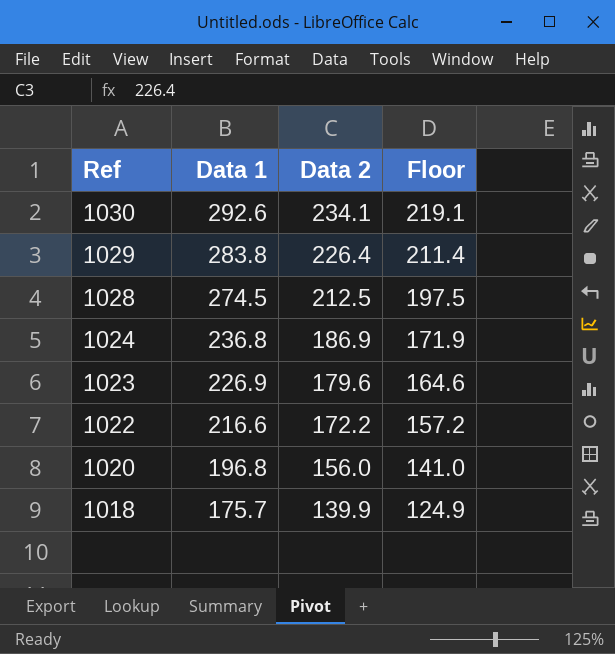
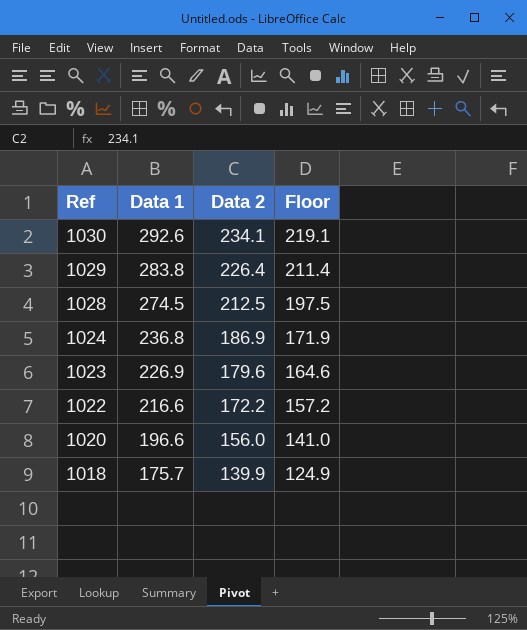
1020 | Data 1: 196.8 -> 196.6

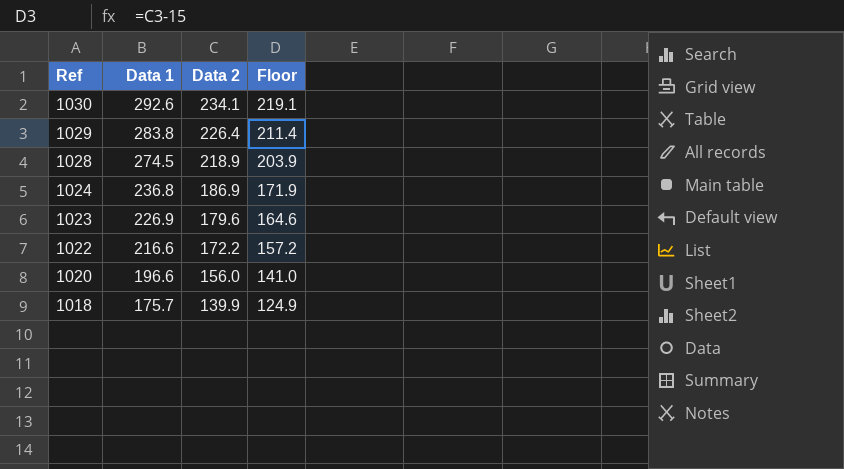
1028 | Data 2: 212.5 -> 218.9
1028 | Floor: 197.5 -> 203.9

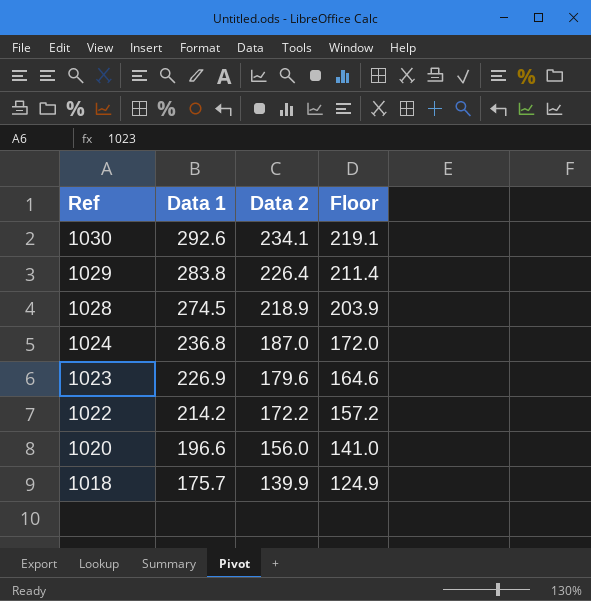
1024 | Data 2: 186.9 -> 187.0
1024 | Floor: 171.9 -> 172.0
1022 | Data 1: 216.6 -> 214.2

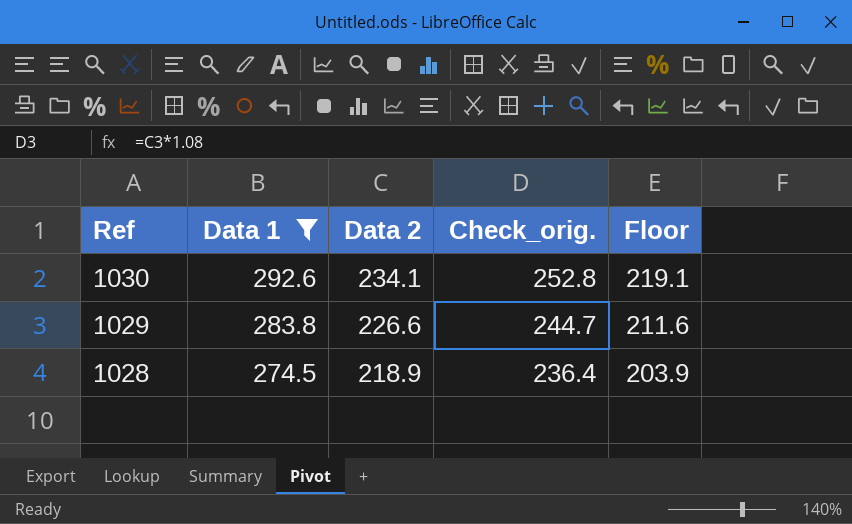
filter: none -> Data 1 >= 274.5
column Check_orig. | formula: none -> [Data 2] * 1.08
1029 | Data 2: 226.4 -> 226.6
1029 | Floor: 211.4 -> 211.6

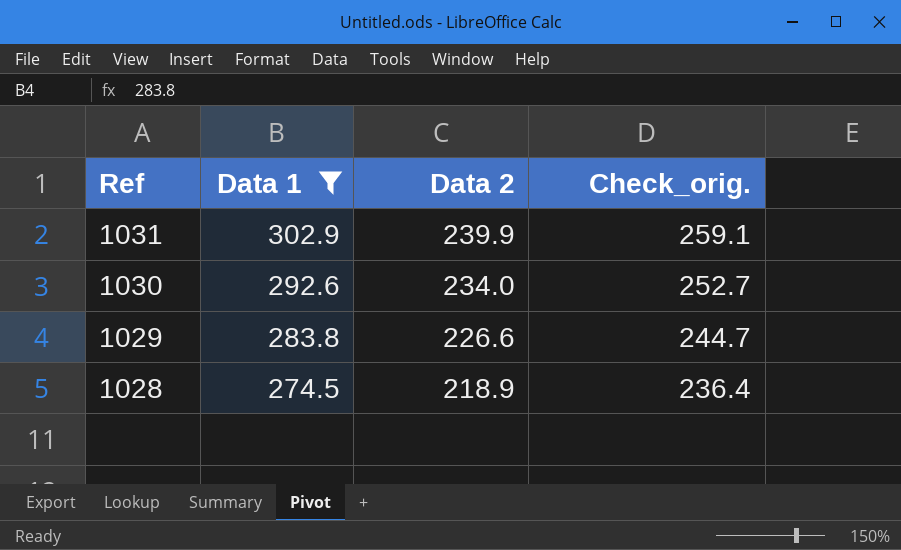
column Floor | formula: [Data 2] - 15 -> none
row 1031: none -> 302.9 | 239.9 | 259.1
1030 | Data 2: 234.1 -> 234.0
1030 | Check_orig.: 252.8 -> 252.7

